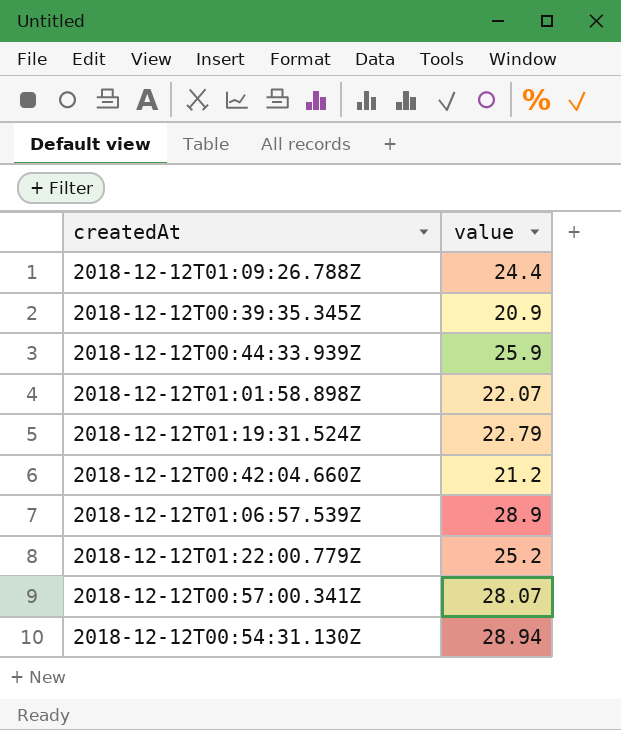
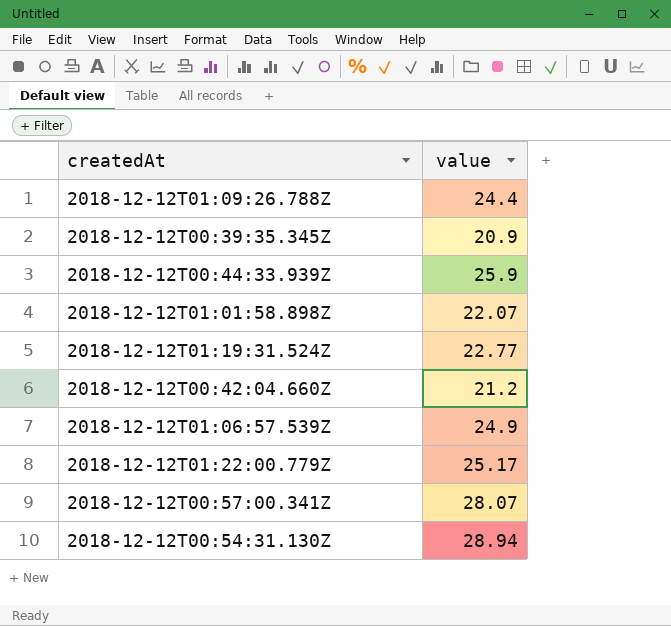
2018-12-12T01:19:31.524Z | value: 22.79 -> 22.77
2018-12-12T01:06:57.539Z | value: 28.9 -> 24.9
2018-12-12T01:22:00.779Z | value: 25.2 -> 25.17

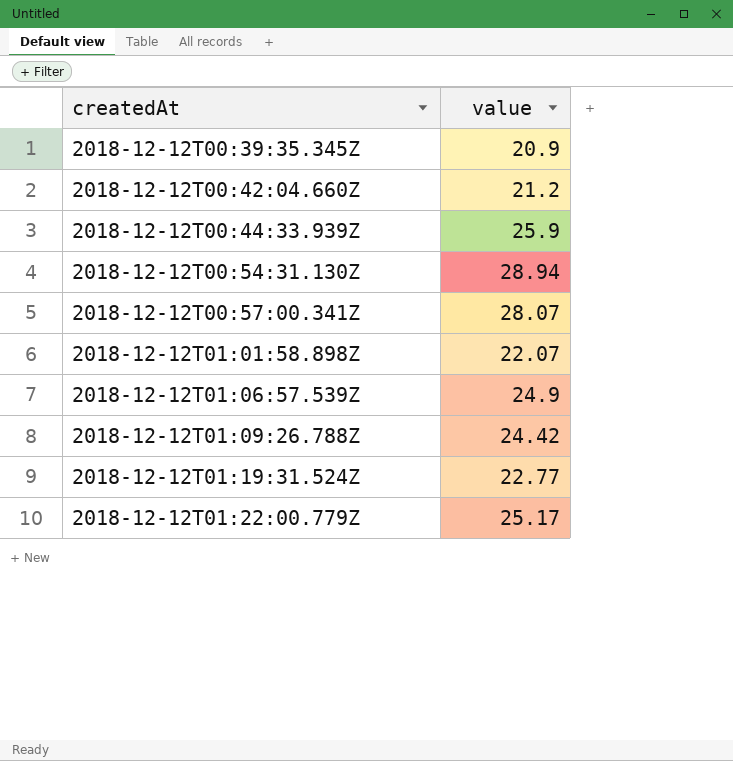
row order: none -> createdAt ascending
2018-12-12T01:09:26.788Z | value: 24.4 -> 24.42

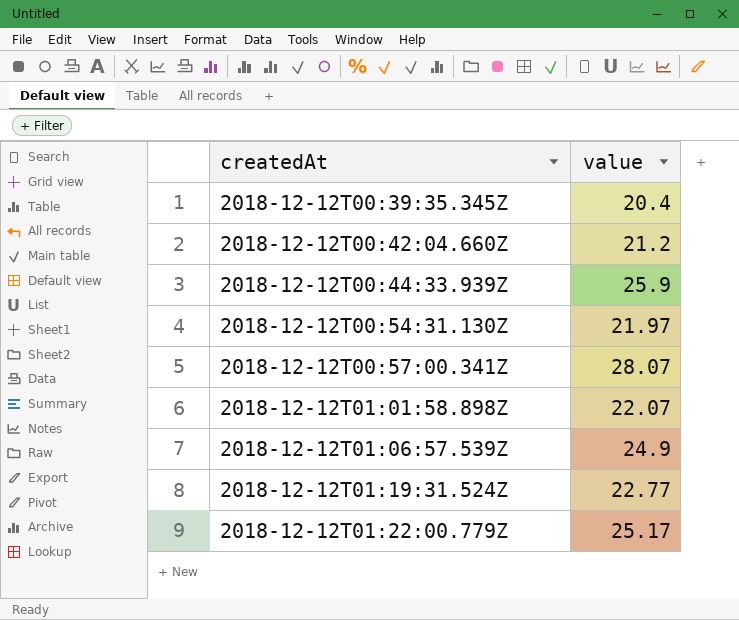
row 2018-12-12T01:09:26.788Z: 24.42 -> none
2018-12-12T00:39:35.345Z | value: 20.9 -> 20.4
2018-12-12T00:54:31.130Z | value: 28.94 -> 21.97

